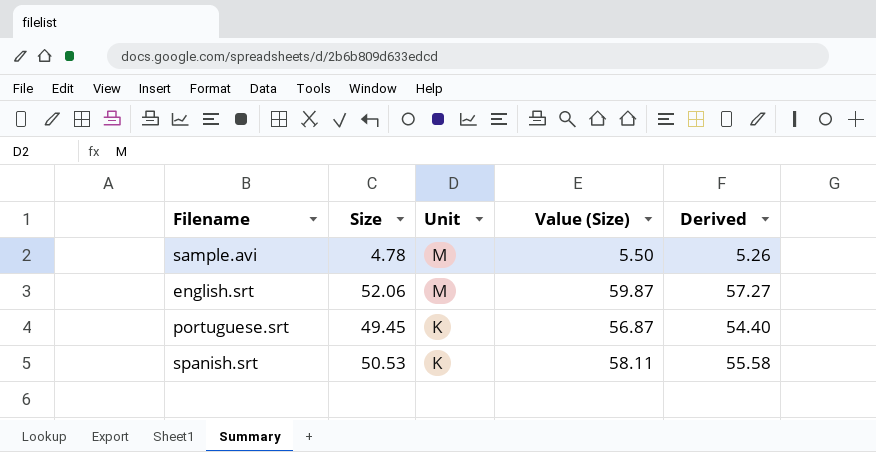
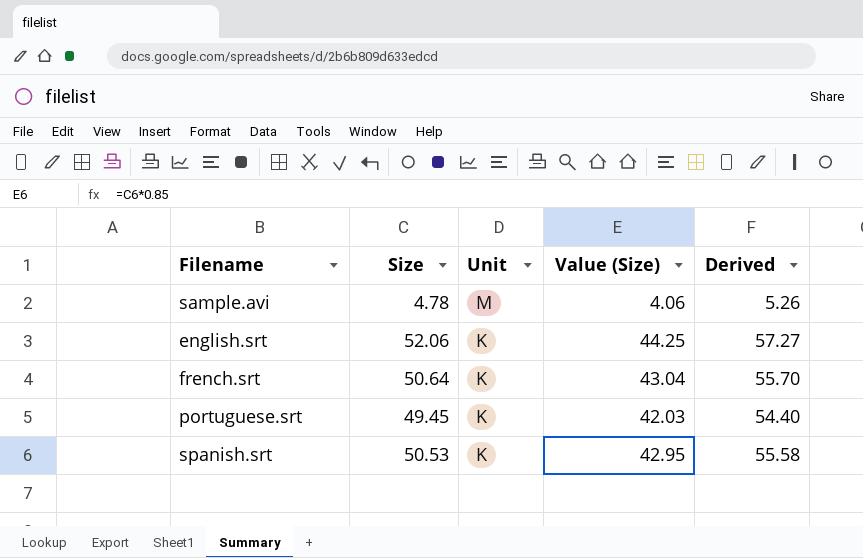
column Value (Size) | formula: [Size] * 1.15 -> [Size] * 0.85
english.srt | Unit: M -> K
row french.srt: none -> 50.64 | K | 43.04 | 55.70

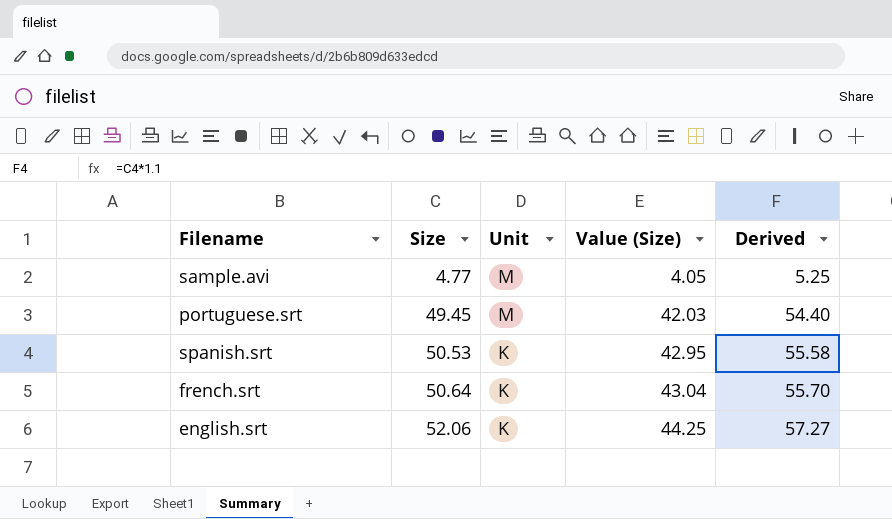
row order: Unit descending -> Size ascending
sample.avi | Size: 4.78 -> 4.77
sample.avi | Value (Size): 4.06 -> 4.05
sample.avi | Derived: 5.26 -> 5.25
portuguese.srt | Unit: K -> M

